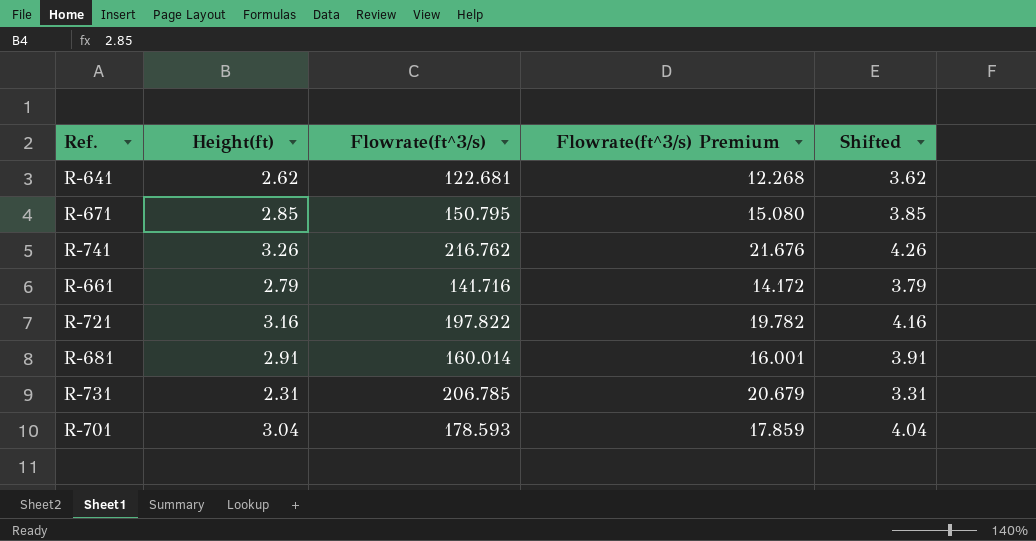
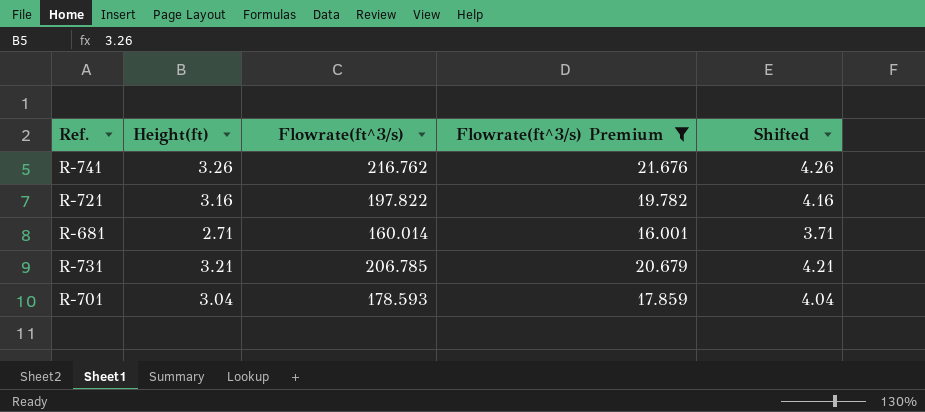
filter: none -> Flowrate(ft^3/s) Premium >= 16.001
R-681 | Height(ft): 2.91 -> 2.71
R-681 | Shifted: 3.91 -> 3.71
R-731 | Height(ft): 2.31 -> 3.21
R-731 | Shifted: 3.31 -> 4.21

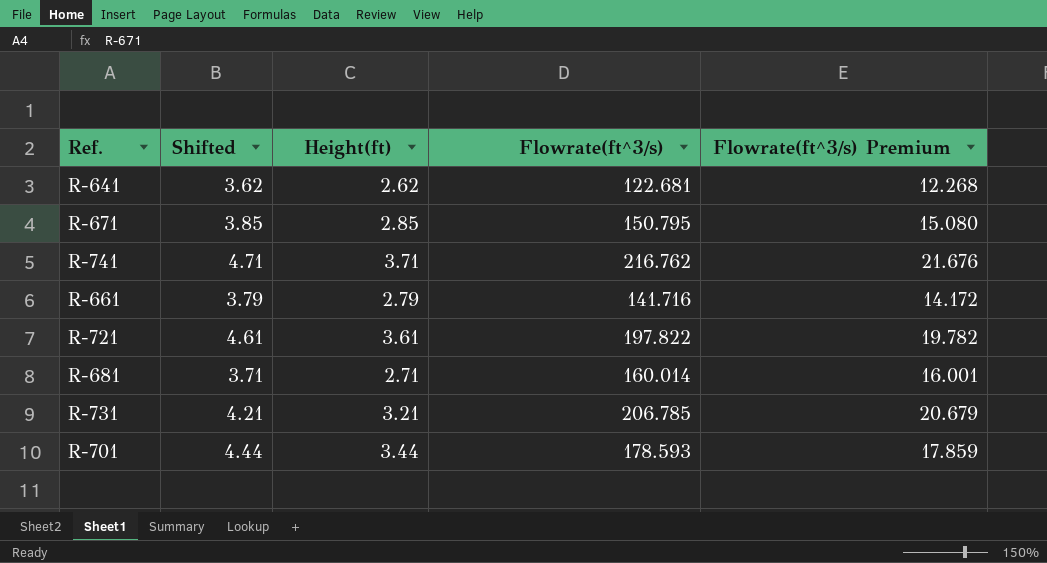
filter: Flowrate(ft^3/s) Premium >= 16.001 -> none
column Shifted | position: 5 -> 2
R-741 | Shifted: 4.26 -> 4.71
R-741 | Height(ft): 3.26 -> 3.71
R-721 | Shifted: 4.16 -> 4.61
R-721 | Height(ft): 3.16 -> 3.61
R-701 | Shifted: 4.04 -> 4.44
R-701 | Height(ft): 3.04 -> 3.44

